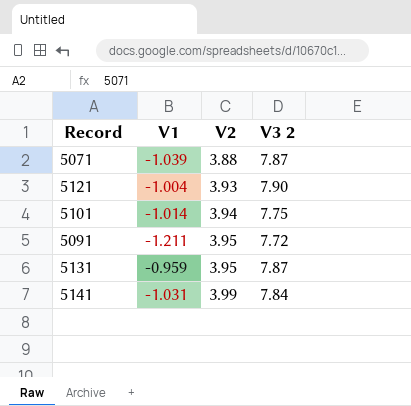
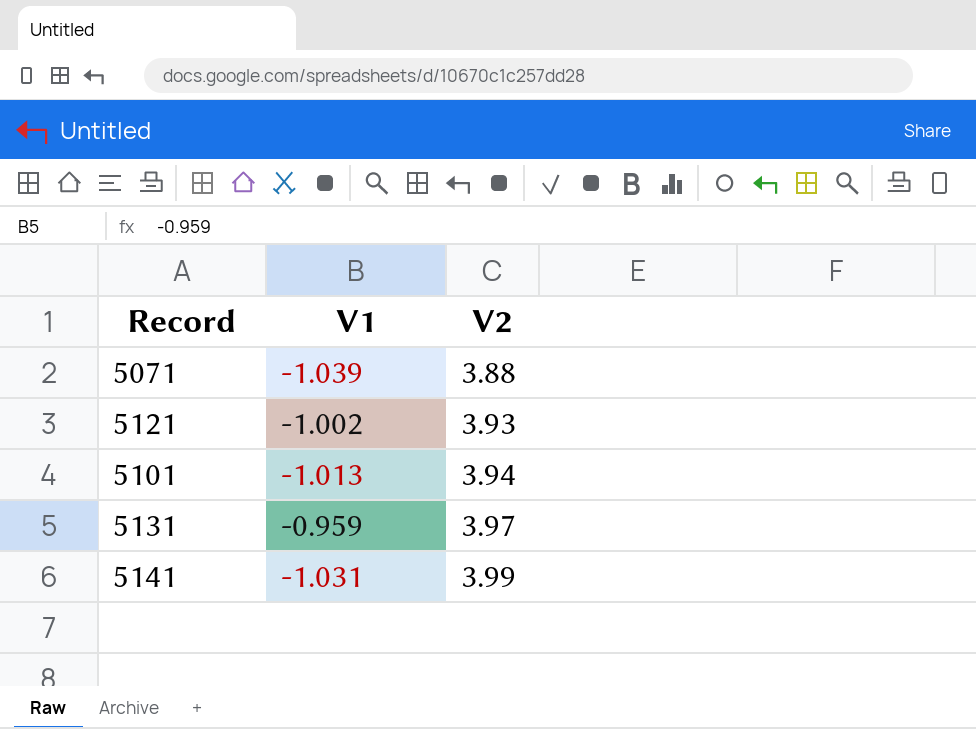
column V3 2 | position: 4 -> none
row 5091: -1.211 | 3.95 | 7.72 -> none
5121 | V1: -1.004 -> -1.002
5101 | V1: -1.014 -> -1.013
5131 | V2: 3.95 -> 3.97

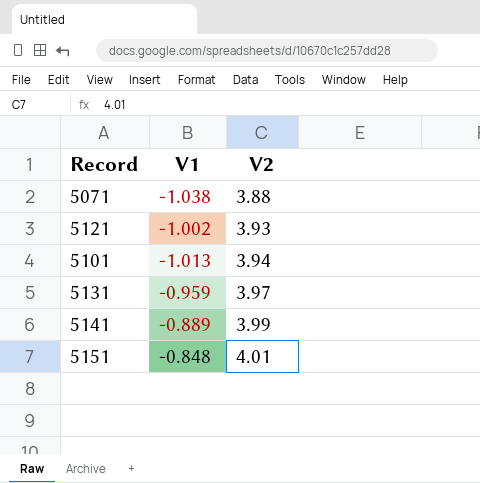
5071 | V1: -1.039 -> -1.038
5141 | V1: -1.031 -> -0.889
row 5151: none -> -0.848 | 4.01

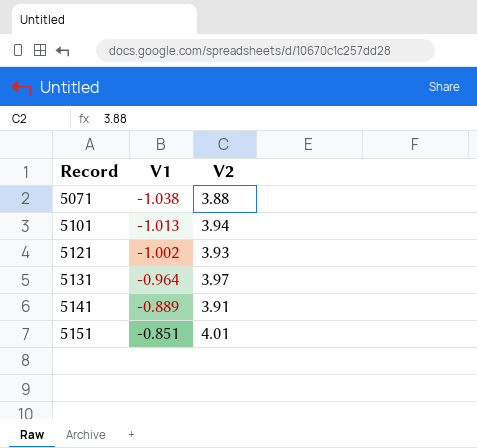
row order: V2 ascending -> Record ascending
5131 | V1: -0.959 -> -0.964
5141 | V2: 3.99 -> 3.91
5151 | V1: -0.848 -> -0.851

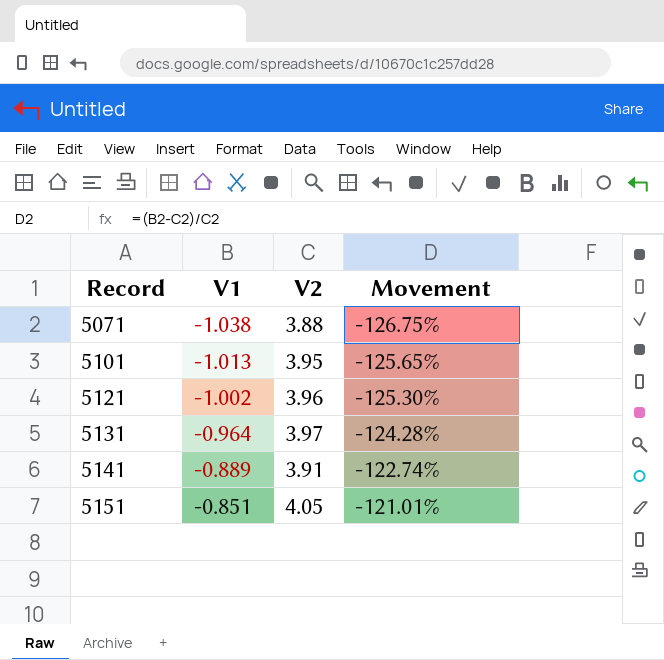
column Movement | formula: none -> ([V1] - [V2]) / [V2]
5101 | V2: 3.94 -> 3.95
5121 | V2: 3.93 -> 3.96
5151 | V2: 4.01 -> 4.05

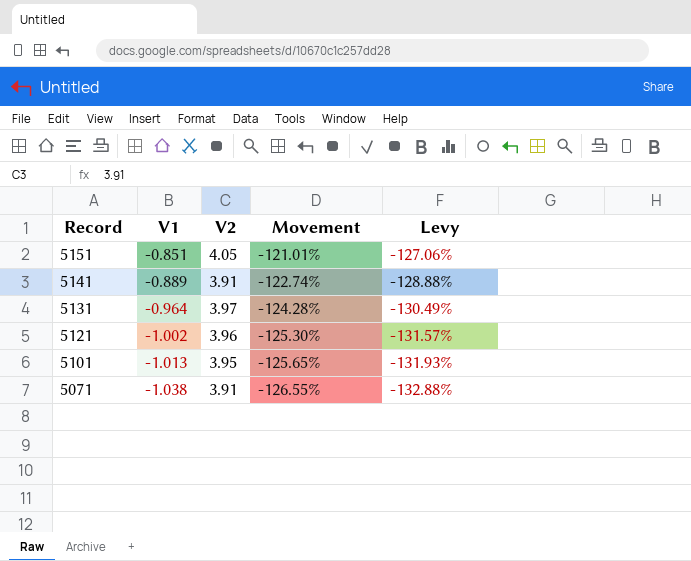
row order: Record ascending -> Record descending
column Levy | formula: none -> [Movement] * 1.05
5071 | V2: 3.88 -> 3.91
5071 | Movement: -126.75% -> -126.55%

